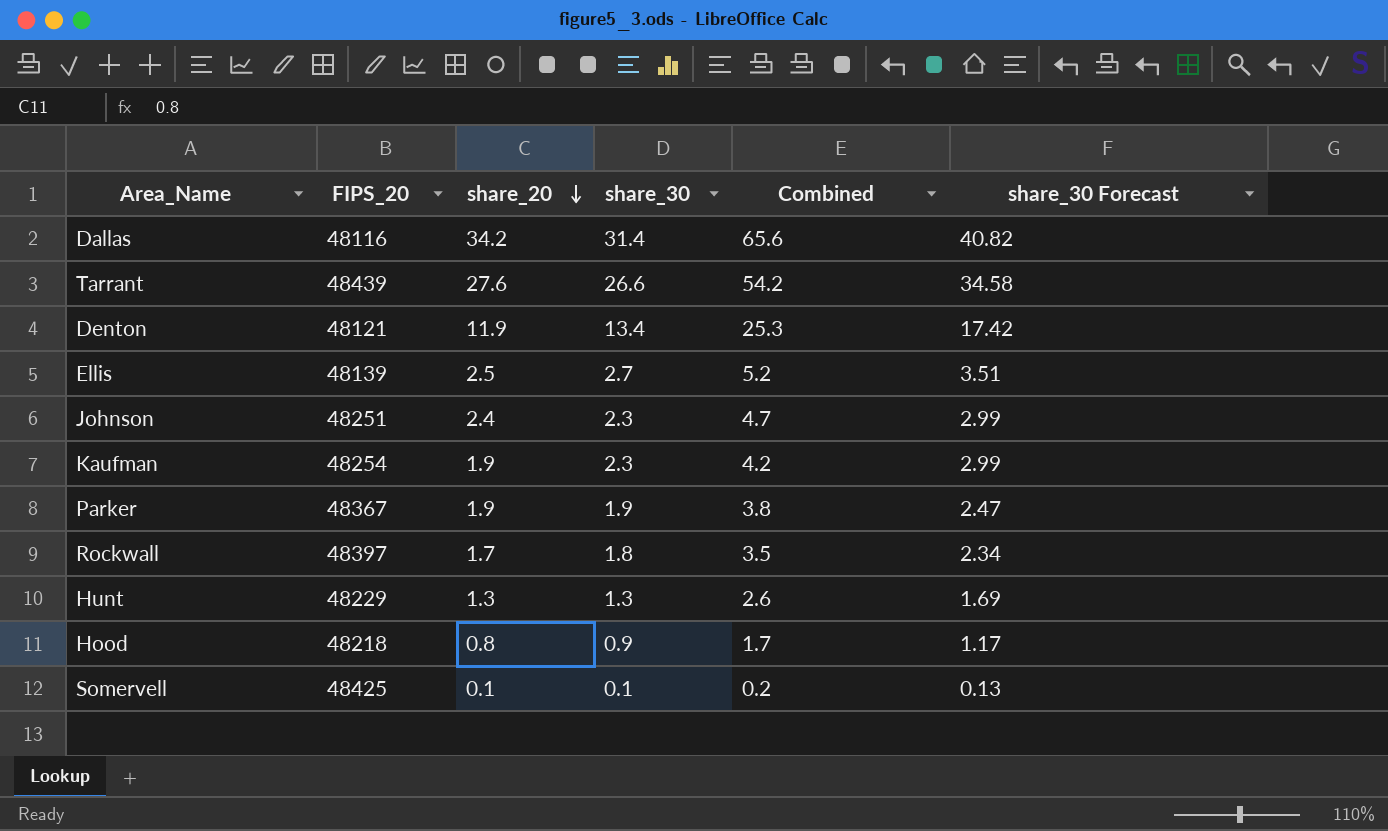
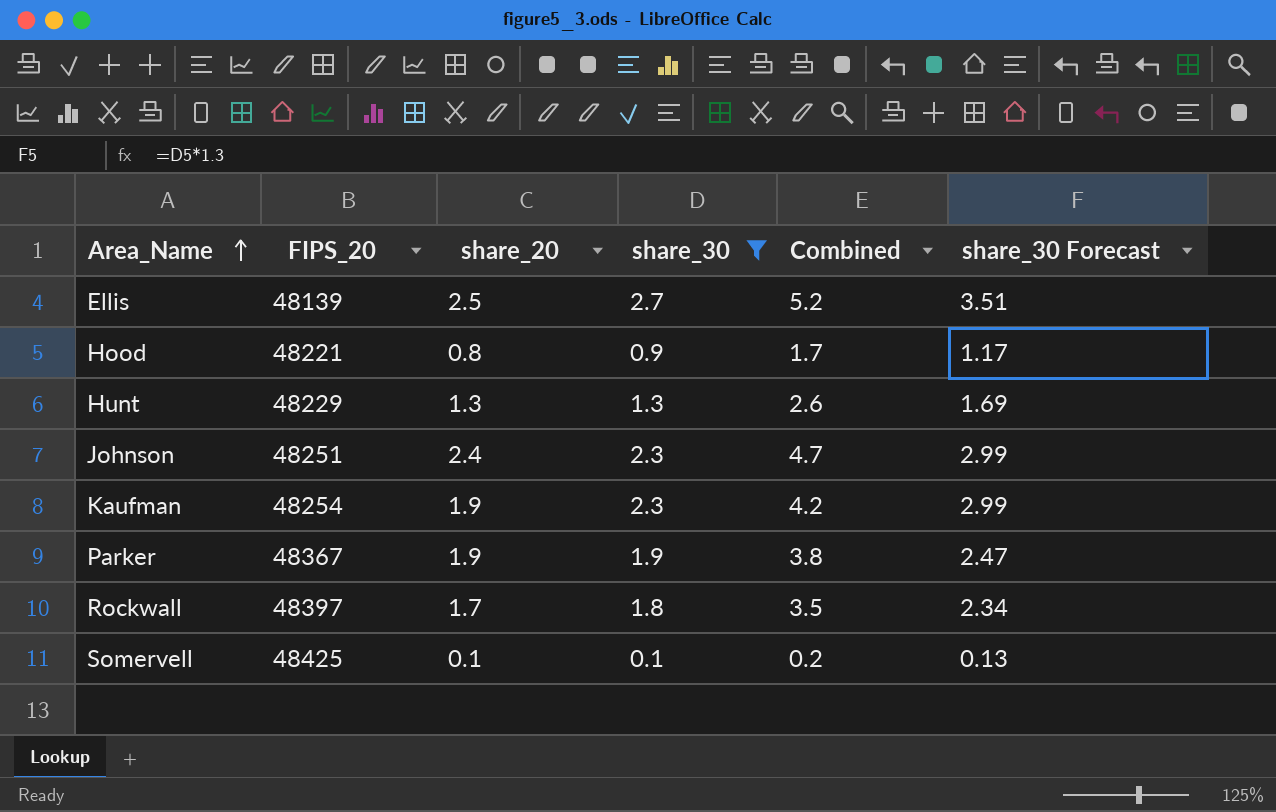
filter: none -> share_30 <= 2.7
row order: share_20 descending -> Area_Name ascending
Hood | FIPS_20: 48218 -> 48221

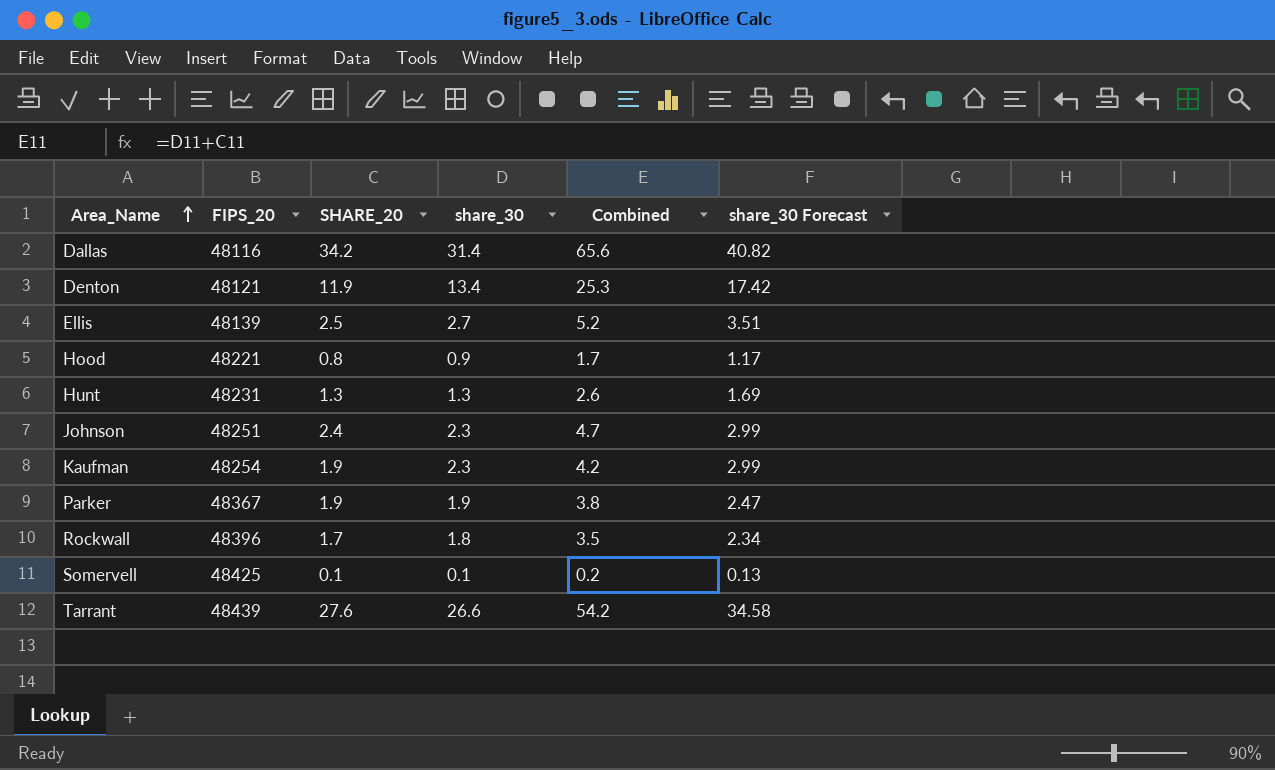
filter: share_30 <= 2.7 -> none
column name: share_20 -> SHARE_20
Hunt | FIPS_20: 48229 -> 48231
Rockwall | FIPS_20: 48397 -> 48396

